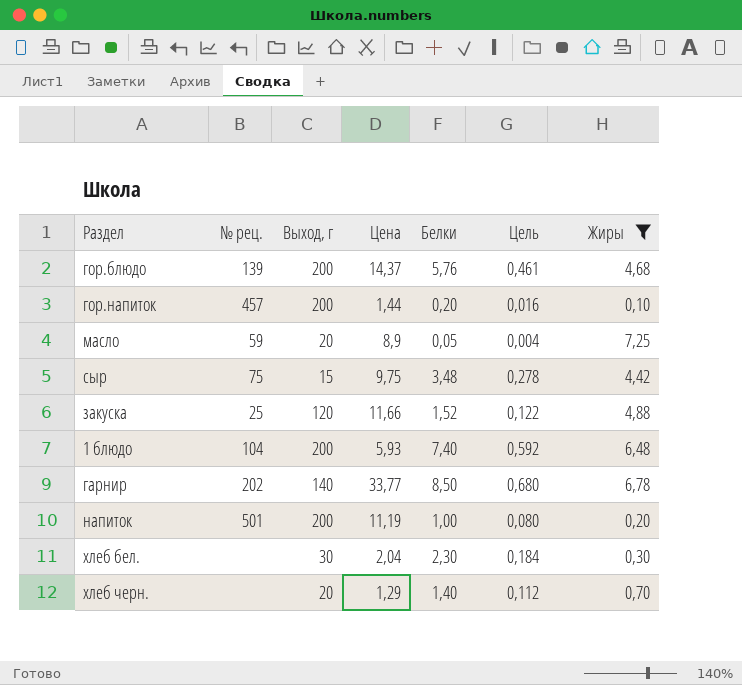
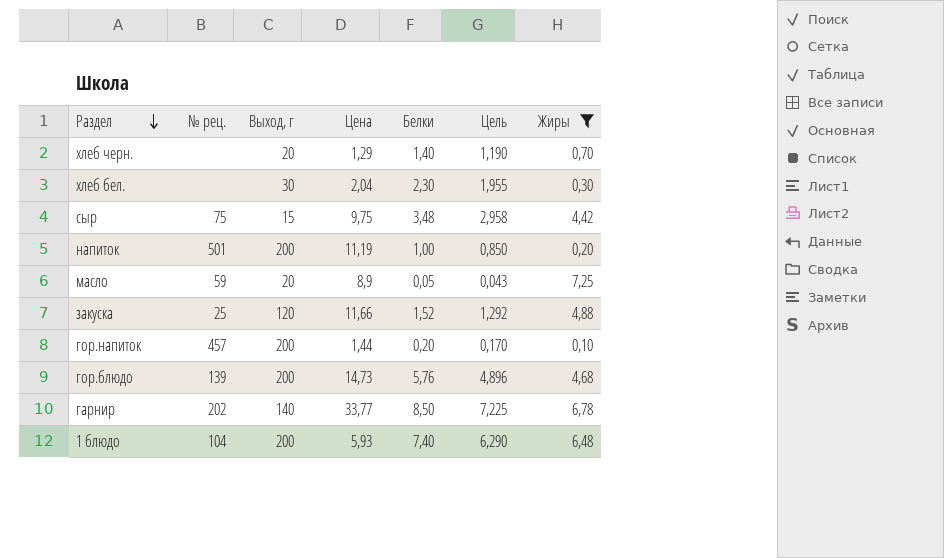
row order: none -> Раздел descending
column Цель | formula: [Белки] * 0,08 -> [Белки] * 0,85
гор.блюдо | Цена: 14,37 -> 14,73

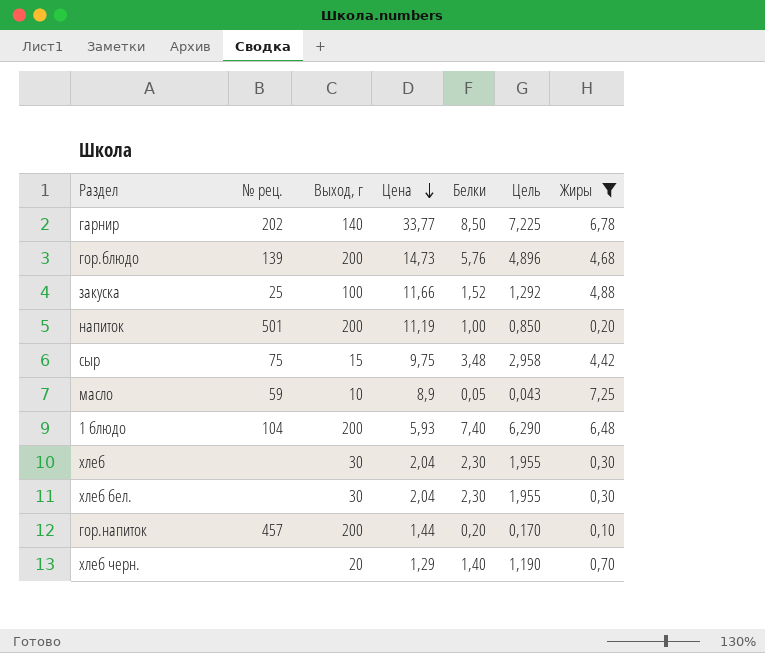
row order: Раздел descending -> Цена descending
закуска | Выход, г: 120 -> 100
масло | Выход, г: 20 -> 10
row хлеб: none -> none | 30 | 2,04 | 2,30 | 1,955 | 0,30

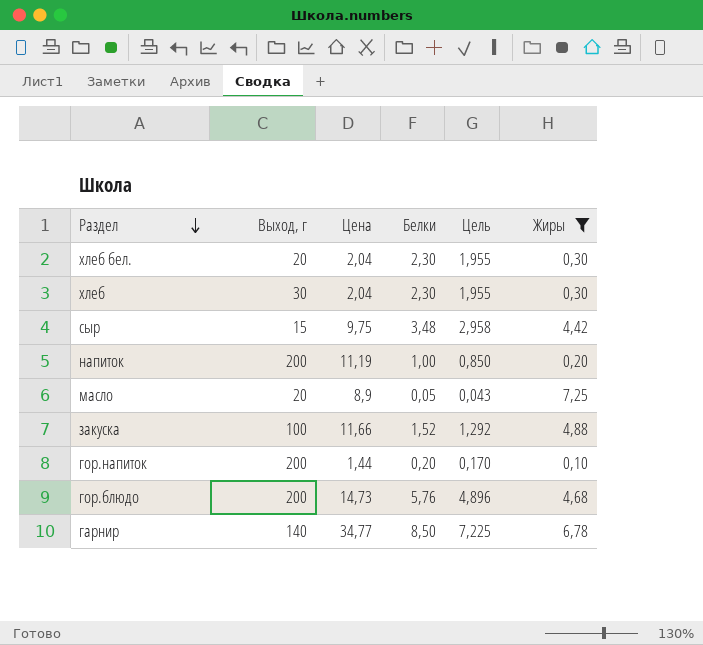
row order: Цена descending -> Раздел descending
column № рец. | position: 2 -> none
row 1 блюдо: 104 | 200 | 5,93 | 7,40 | 6,290 | 6,48 -> none
row хлеб черн.: none | 20 | 1,29 | 1,40 | 1,190 | 0,70 -> none
хлеб бел. | Выход, г: 30 -> 20
масло | Выход, г: 10 -> 20
гарнир | Цена: 33,77 -> 34,77

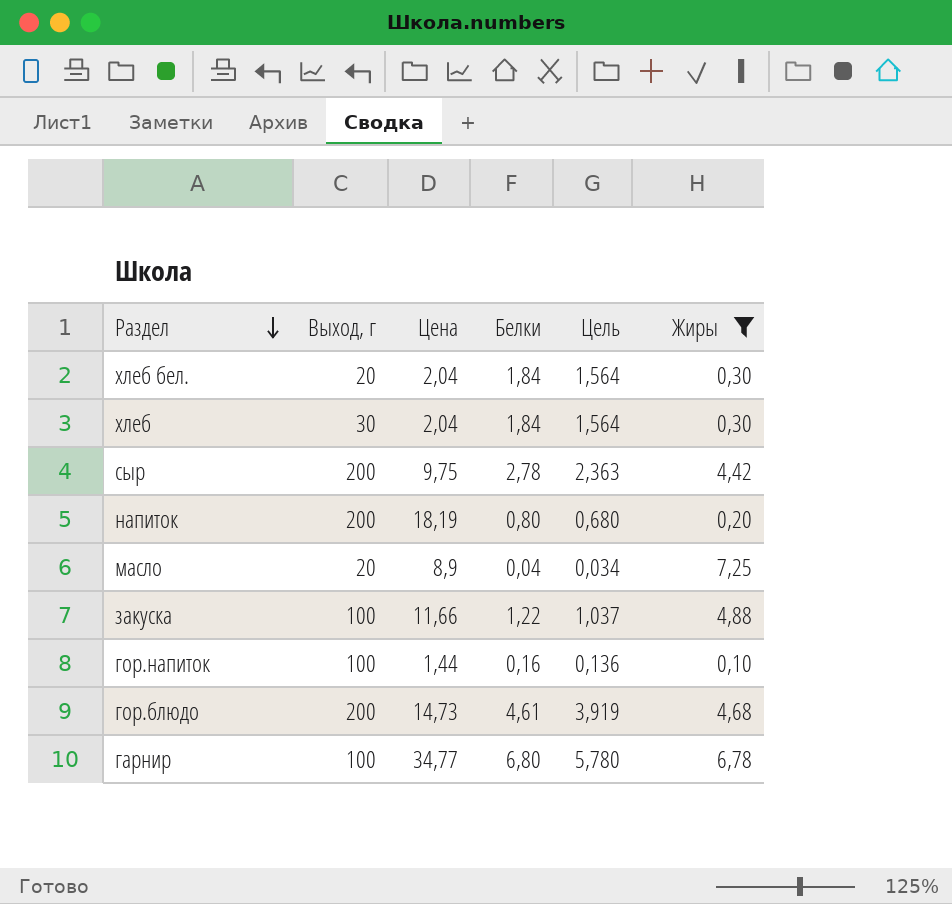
хлеб бел. | Белки: 2,30 -> 1,84
хлеб бел. | Цель: 1,955 -> 1,564
хлеб | Белки: 2,30 -> 1,84
хлеб | Цель: 1,955 -> 1,564
сыр | Выход, г: 15 -> 200
сыр | Белки: 3,48 -> 2,78
сыр | Цель: 2,958 -> 2,363
напиток | Цена: 11,19 -> 18,19
напиток | Белки: 1,00 -> 0,80
напиток | Цель: 0,850 -> 0,680
масло | Белки: 0,05 -> 0,04
масло | Цель: 0,043 -> 0,034
закуска | Белки: 1,52 -> 1,22
закуска | Цель: 1,292 -> 1,037
гор.напиток | Выход, г: 200 -> 100
гор.напиток | Белки: 0,20 -> 0,16
гор.напиток | Цель: 0,170 -> 0,136
гор.блюдо | Белки: 5,76 -> 4,61
гор.блюдо | Цель: 4,896 -> 3,919
гарнир | Выход, г: 140 -> 100
гарнир | Белки: 8,50 -> 6,80
гарнир | Цель: 7,225 -> 5,780

